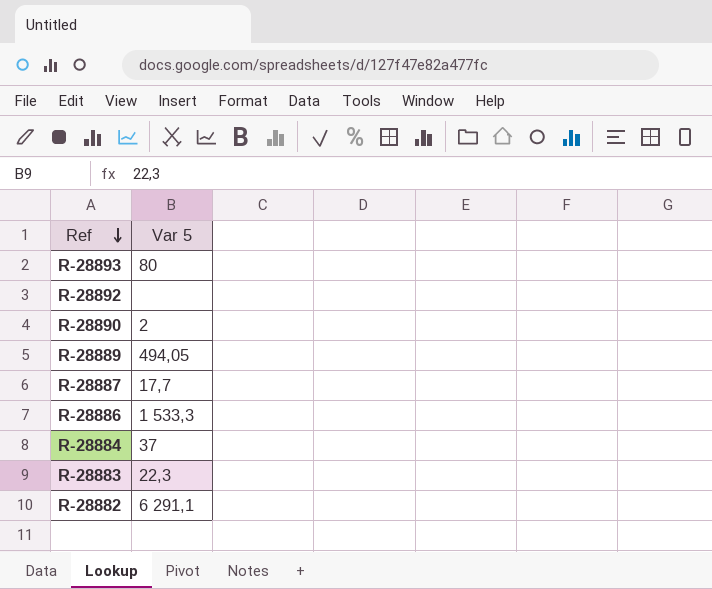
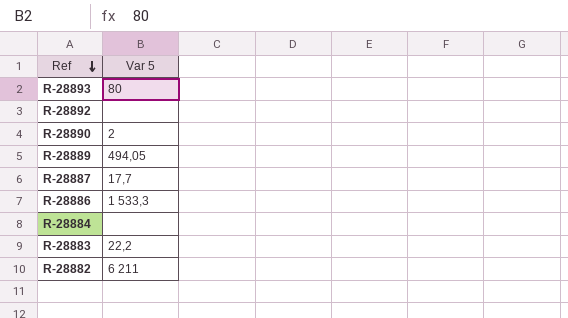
R-28884 | Var 5: 37 -> none
R-28883 | Var 5: 22,3 -> 22,2
R-28882 | Var 5: 6 291,1 -> 6 211

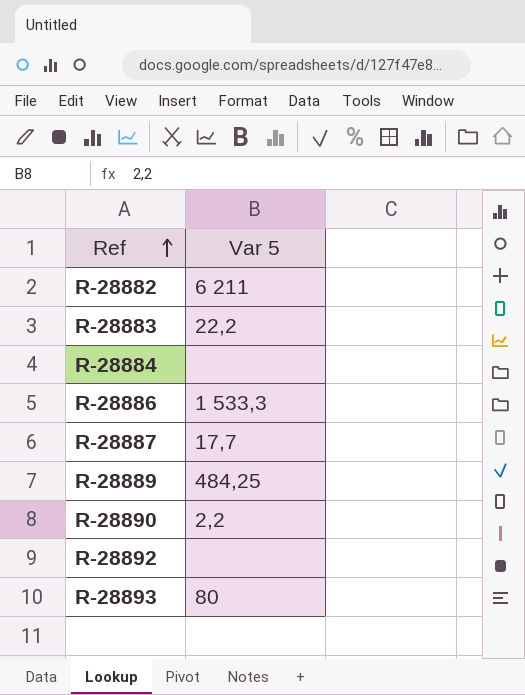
row order: Ref descending -> Ref ascending
R-28889 | Var 5: 494,05 -> 484,25
R-28890 | Var 5: 2 -> 2,2

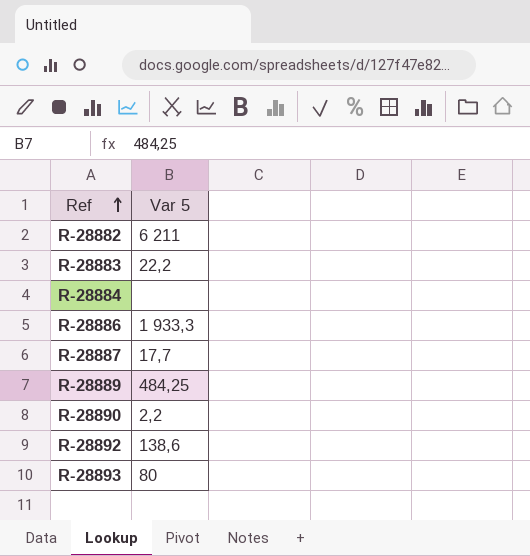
R-28886 | Var 5: 1 533,3 -> 1 933,3
R-28892 | Var 5: none -> 138,6

